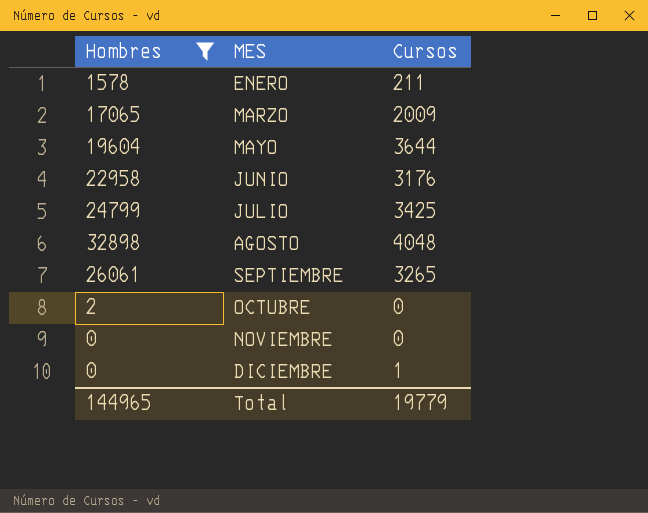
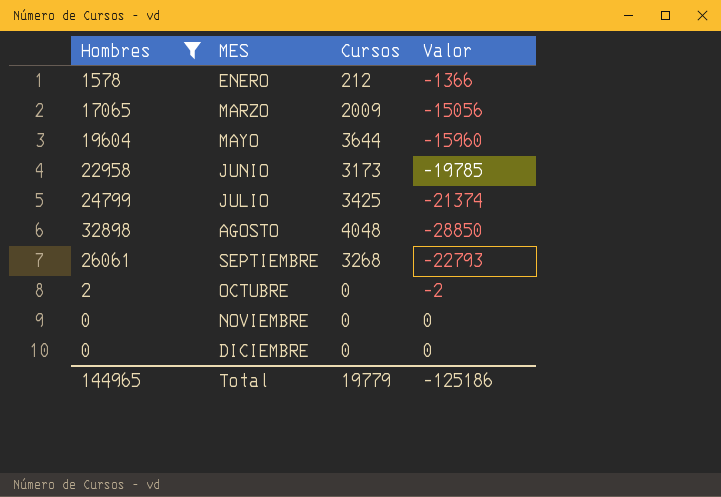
column Valor | formula: none -> [Cursos] - [Hombres]
ENERO | Cursos: 211 -> 212
JUNIO | Cursos: 3176 -> 3173
SEPTIEMBRE | Cursos: 3265 -> 3268
DICIEMBRE | Cursos: 1 -> 0

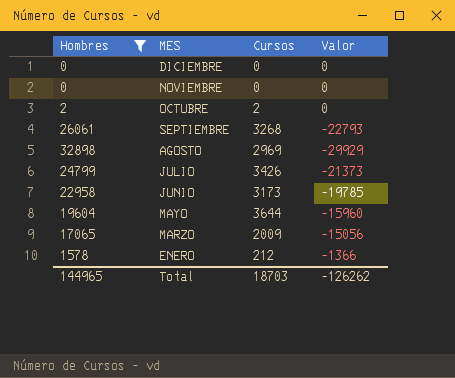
row order: MES ascending -> MES descending
OCTUBRE | Cursos: 0 -> 2
OCTUBRE | Valor: -2 -> 0
AGOSTO | Cursos: 4048 -> 2969
AGOSTO | Valor: -28850 -> -29929
JULIO | Cursos: 3425 -> 3426
JULIO | Valor: -21374 -> -21373
Total | Cursos: 19779 -> 18703
Total | Valor: -125186 -> -126262

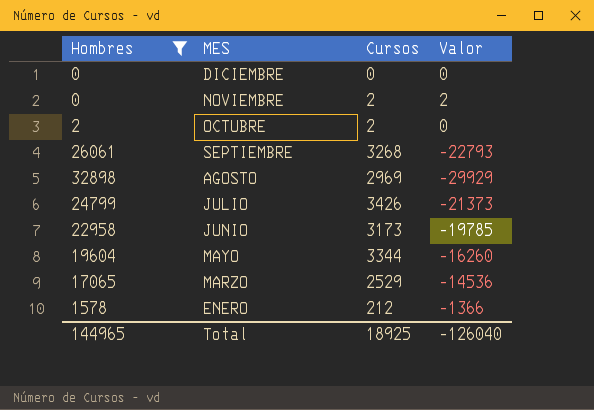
NOVIEMBRE | Cursos: 0 -> 2
NOVIEMBRE | Valor: 0 -> 2
MAYO | Cursos: 3644 -> 3344
MAYO | Valor: -15960 -> -16260
MARZO | Cursos: 2009 -> 2529
MARZO | Valor: -15056 -> -14536
Total | Cursos: 18703 -> 18925
Total | Valor: -126262 -> -126040

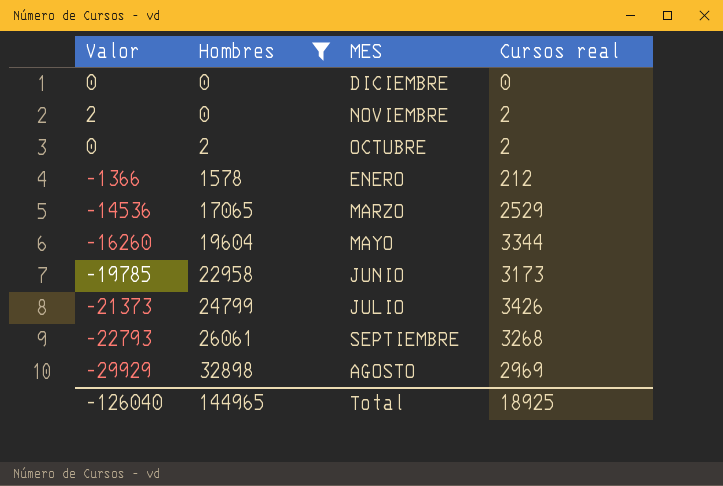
row order: MES descending -> Hombres ascending
column Valor | position: 4 -> 1
column name: Cursos -> Cursos real

